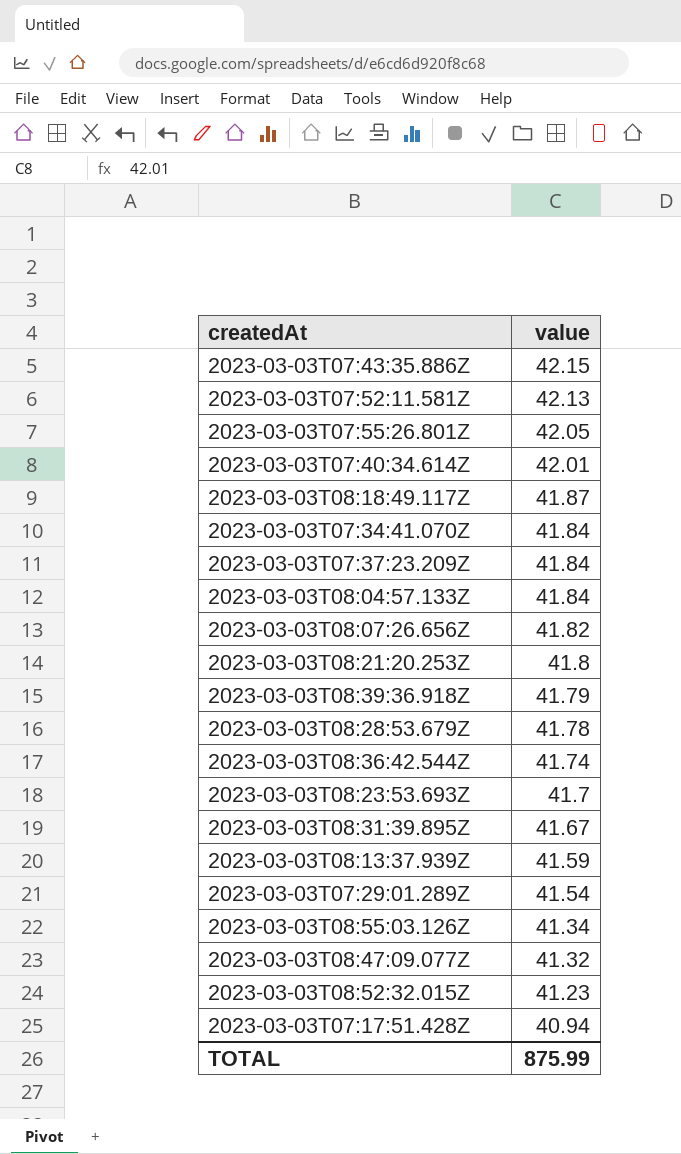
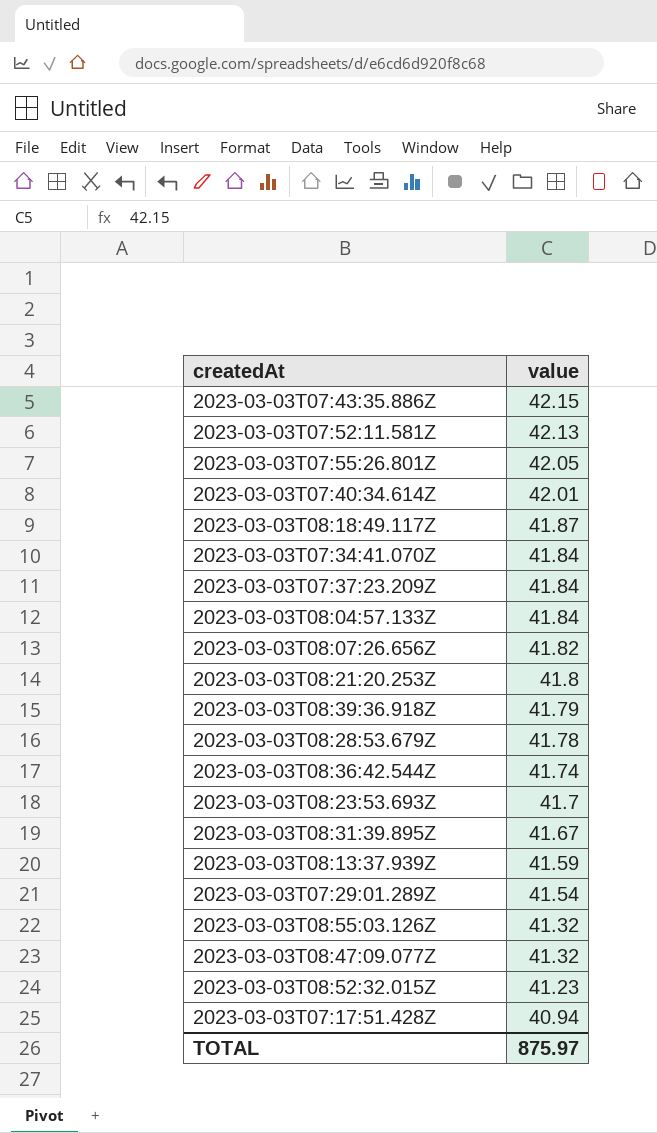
2023-03-03T08:55:03.126Z | value: 41.34 -> 41.32
TOTAL | value: 875.99 -> 875.97

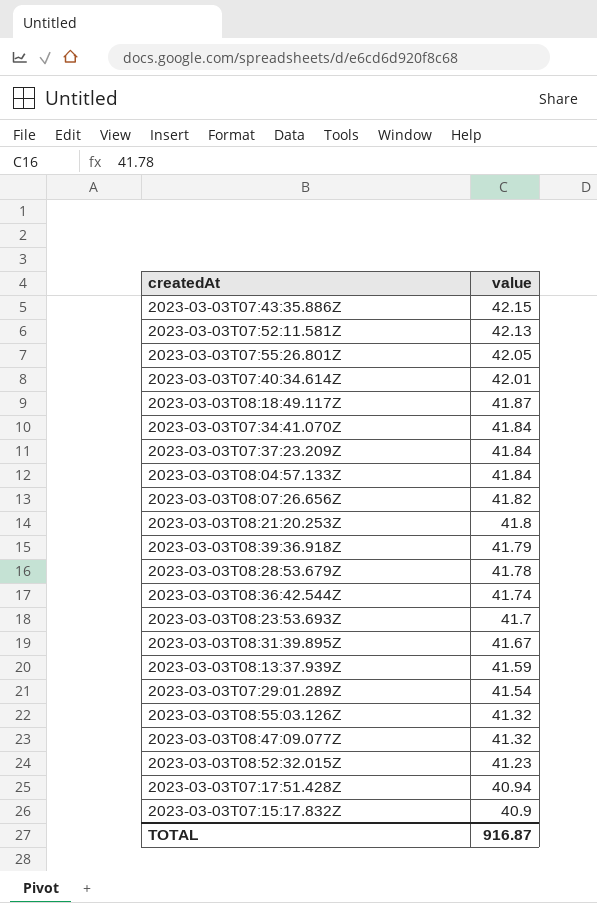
row 2023-03-03T07:15:17.832Z: none -> 40.9
TOTAL | value: 875.97 -> 916.87

